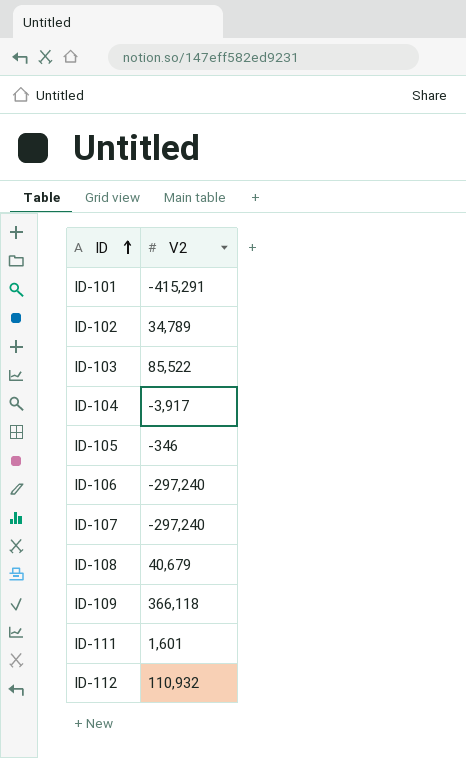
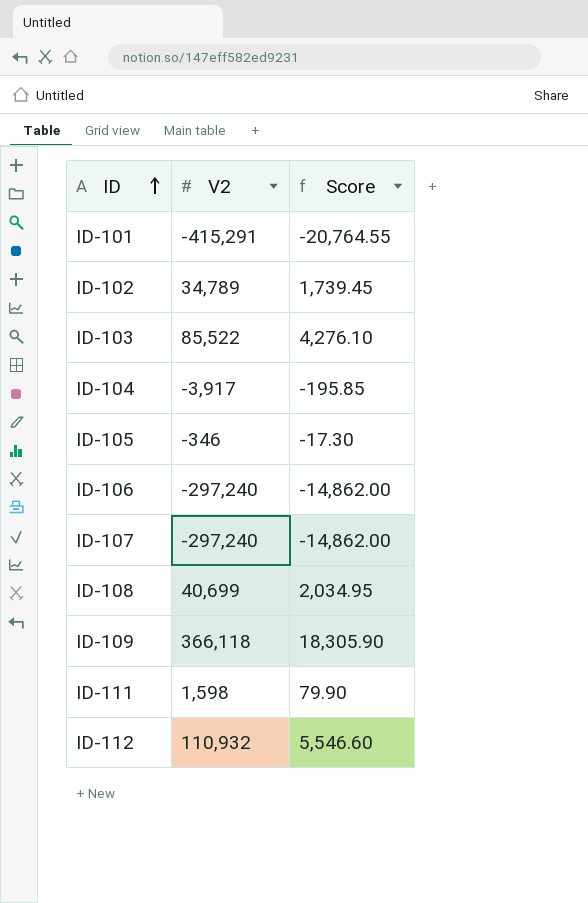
column Score | formula: none -> [V2] * 0.05
ID-108 | V2: 40,679 -> 40,699
ID-111 | V2: 1,601 -> 1,598

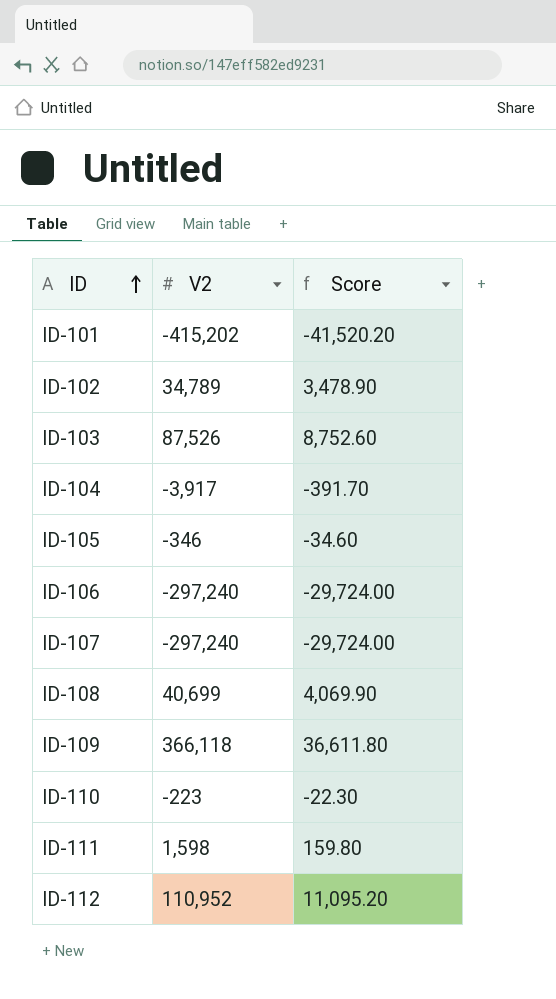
column Score | formula: [V2] * 0.05 -> [V2] * 0.1
ID-101 | V2: -415,291 -> -415,202
ID-103 | V2: 85,522 -> 87,526
row ID-110: none -> -223 | -22.30
ID-112 | V2: 110,932 -> 110,952

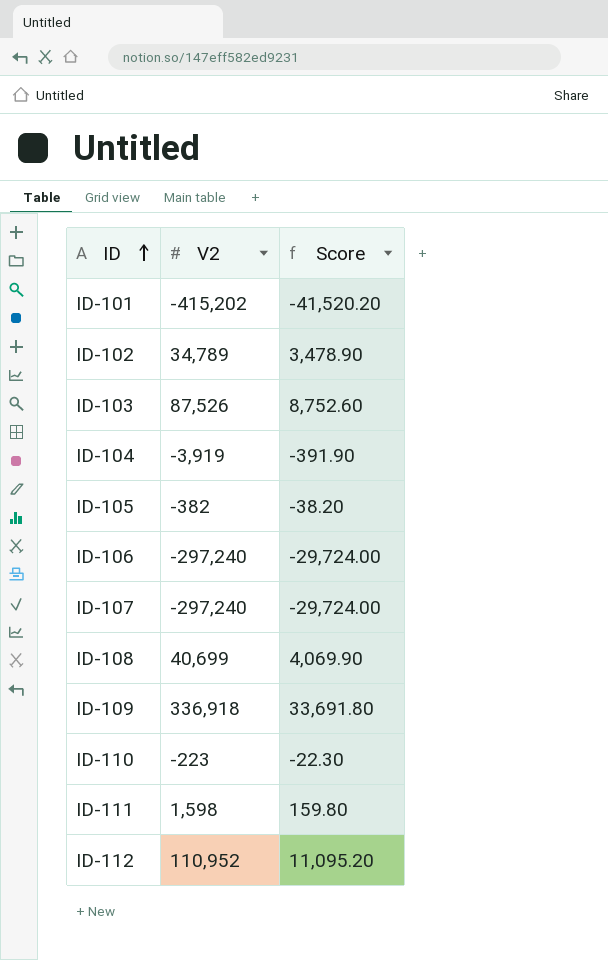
ID-104 | V2: -3,917 -> -3,919
ID-104 | Score: -391.70 -> -391.90
ID-105 | V2: -346 -> -382
ID-105 | Score: -34.60 -> -38.20
ID-109 | V2: 366,118 -> 336,918
ID-109 | Score: 36,611.80 -> 33,691.80

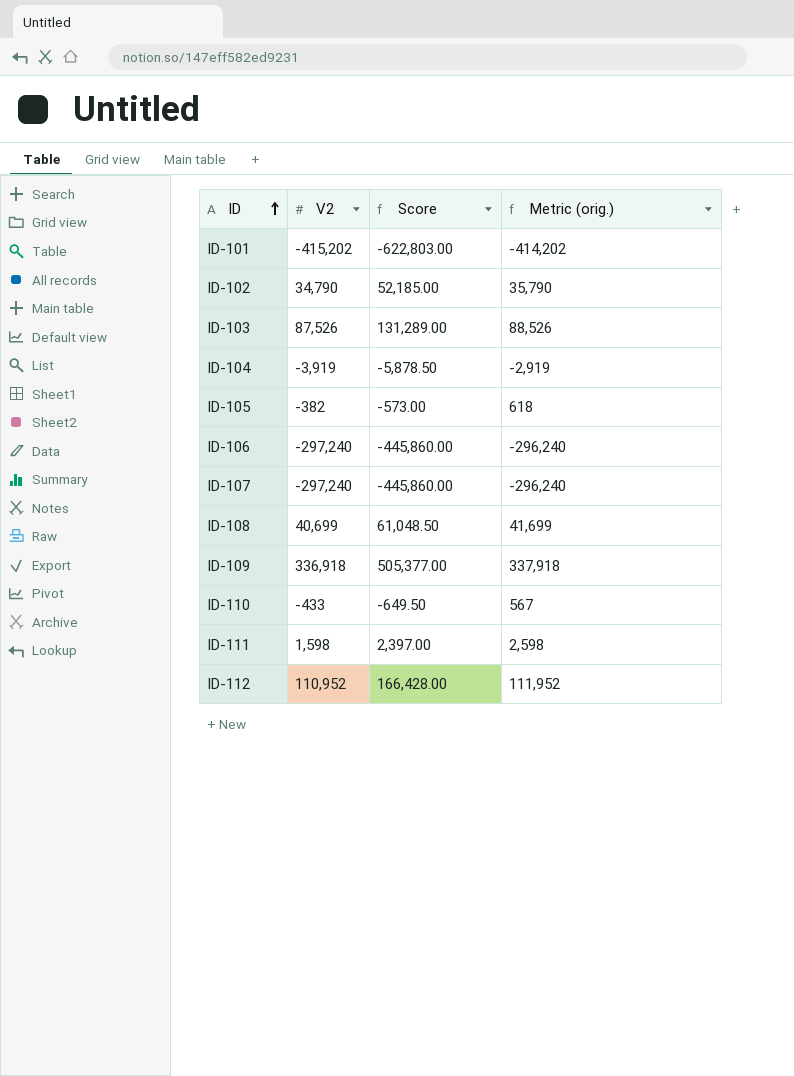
column Score | formula: [V2] * 0.1 -> [V2] * 1.5
column Metric (orig.) | formula: none -> [V2] + 1000
ID-102 | V2: 34,789 -> 34,790
ID-110 | V2: -223 -> -433

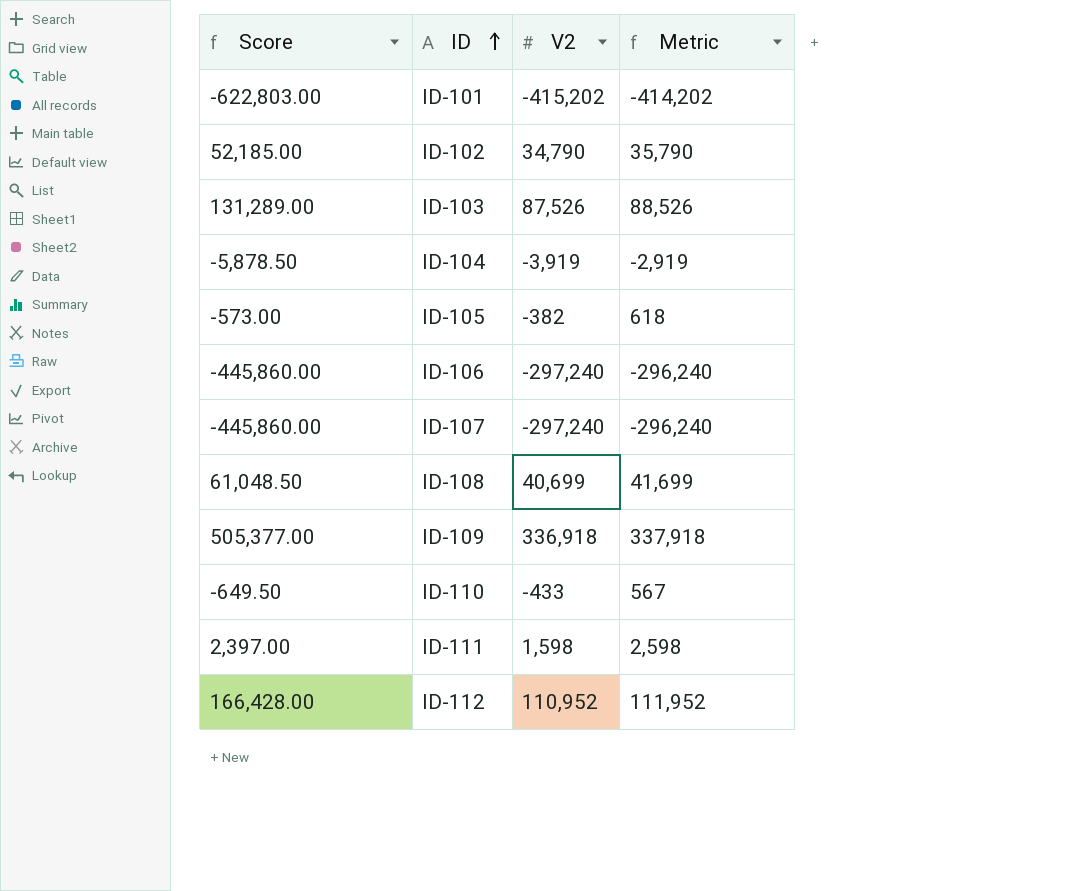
column Score | position: 3 -> 1
column name: Metric (orig.) -> Metric

